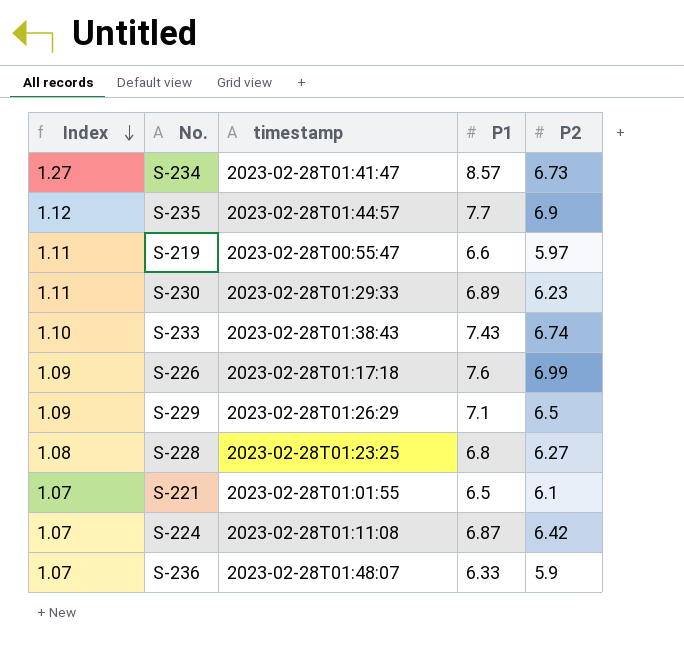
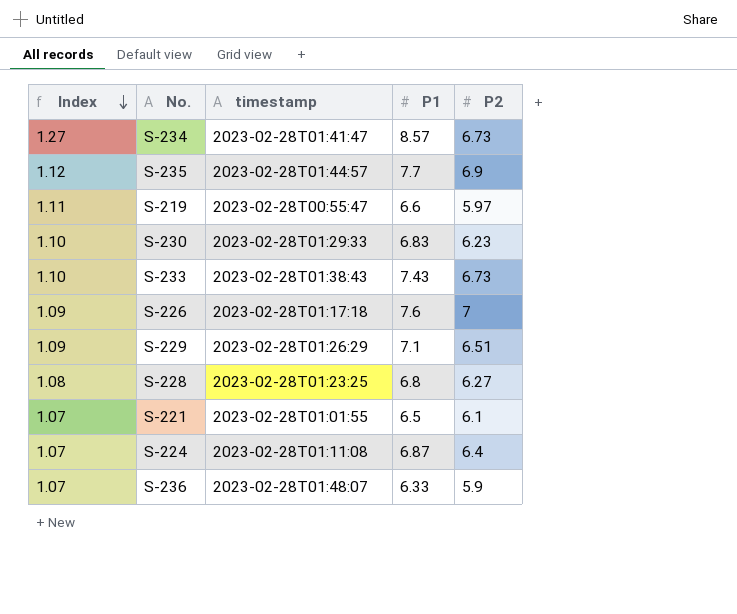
S-230 | Index: 1.11 -> 1.10
S-230 | P1: 6.89 -> 6.83
S-233 | P2: 6.74 -> 6.73
S-226 | P2: 6.99 -> 7
S-229 | P2: 6.5 -> 6.51
S-224 | P2: 6.42 -> 6.4

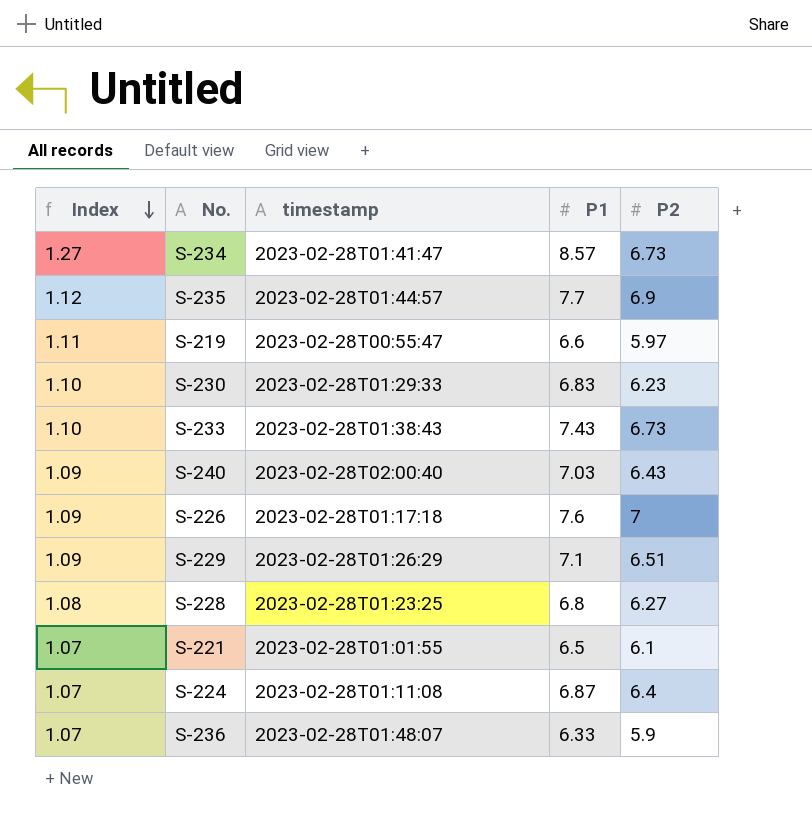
row S-240: none -> 1.09 | 2023-02-28T02:00:40 | 7.03 | 6.43

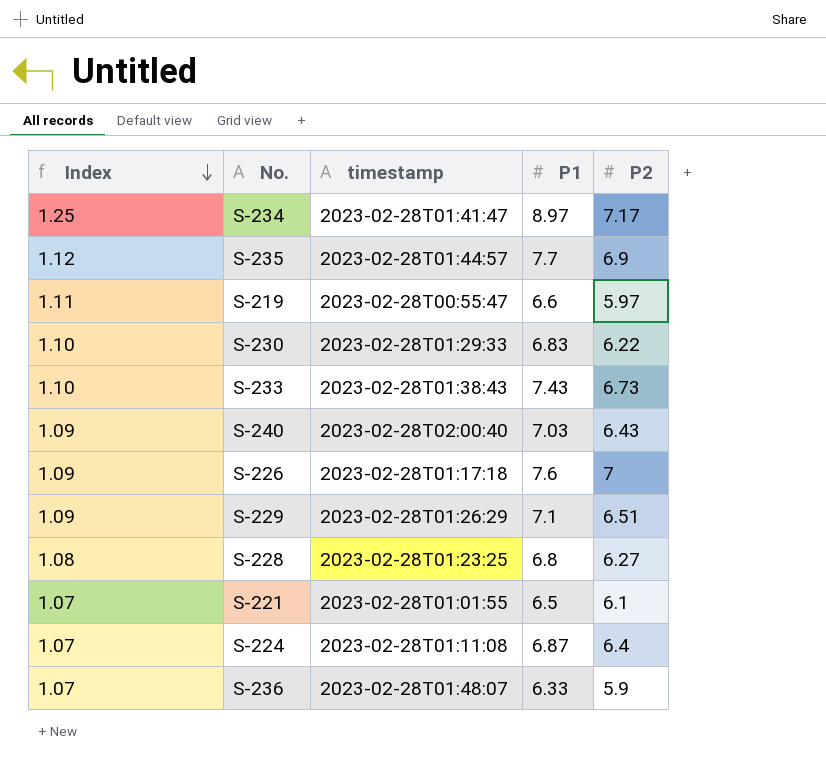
S-234 | Index: 1.27 -> 1.25
S-234 | P1: 8.57 -> 8.97
S-234 | P2: 6.73 -> 7.17
S-230 | P2: 6.23 -> 6.22

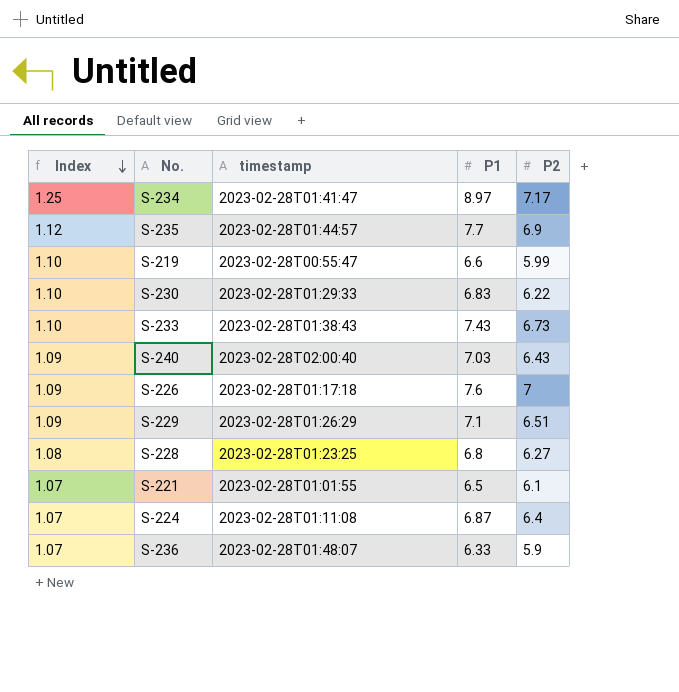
S-219 | Index: 1.11 -> 1.10
S-219 | P2: 5.97 -> 5.99

